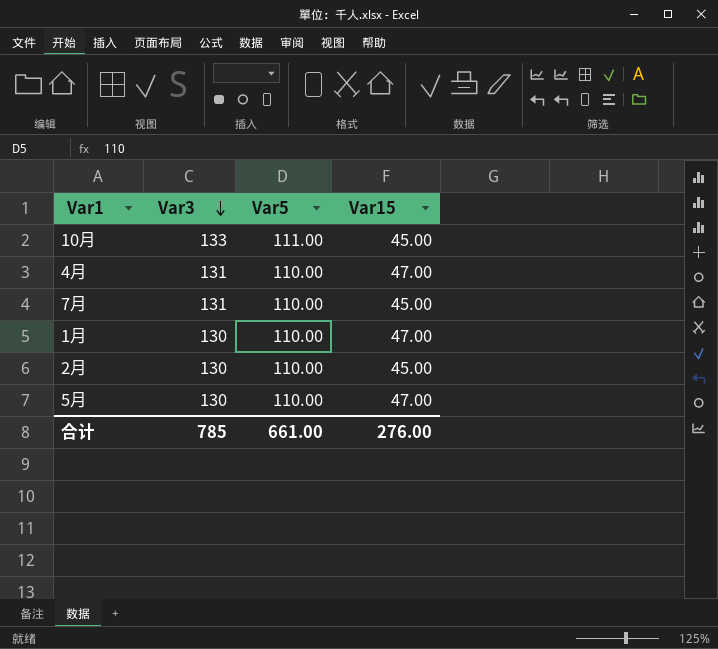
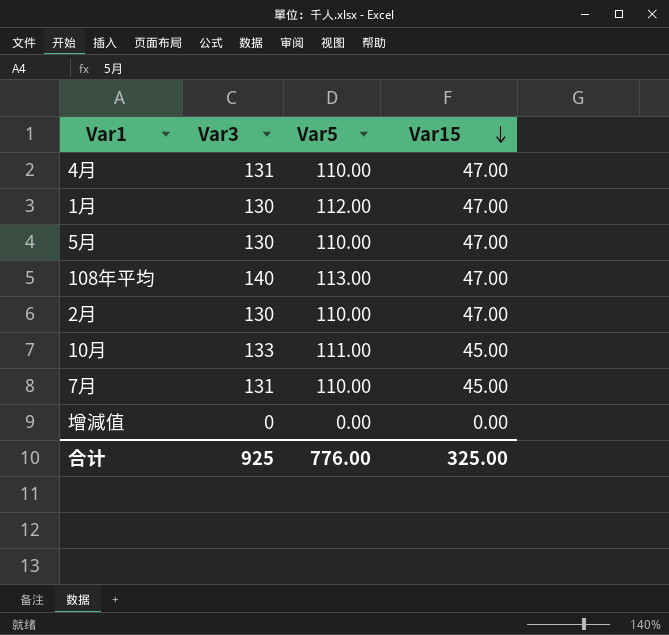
row order: Var3 descending -> Var15 descending
1月 | Var5: 110.00 -> 112.00
row 108年平均: none -> 140 | 113.00 | 47.00
2月 | Var15: 45.00 -> 47.00
row 增減值: none -> 0 | 0.00 | 0.00
合计 | Var3: 785 -> 925
合计 | Var5: 661.00 -> 776.00
合计 | Var15: 276.00 -> 325.00

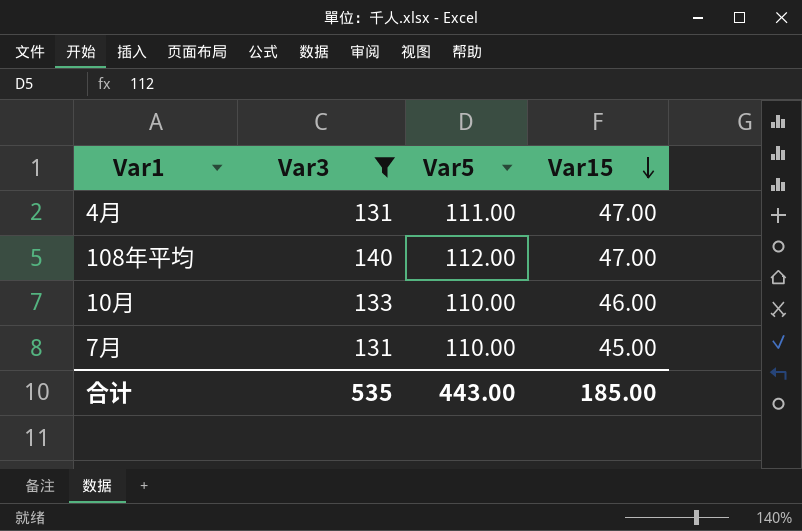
filter: none -> Var3 >= 131
4月 | Var5: 110.00 -> 111.00
108年平均 | Var5: 113.00 -> 112.00
10月 | Var5: 111.00 -> 110.00
10月 | Var15: 45.00 -> 46.00
合计 | Var3: 925 -> 535
合计 | Var5: 776.00 -> 443.00
合计 | Var15: 325.00 -> 185.00

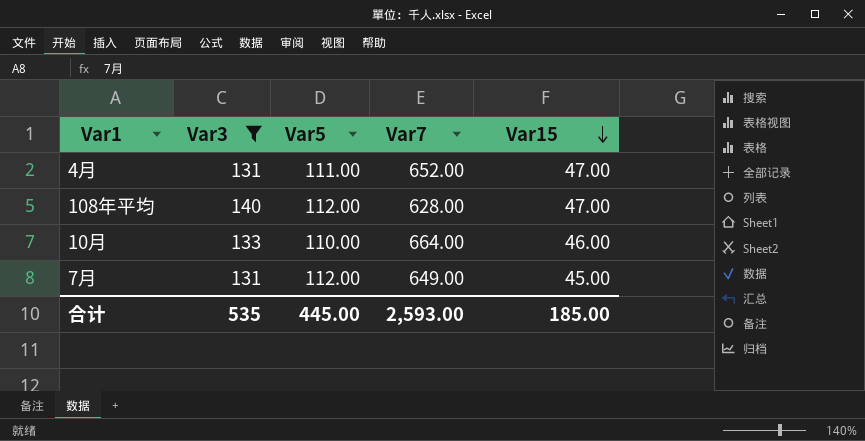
column Var7 | position: none -> 4
7月 | Var5: 110.00 -> 112.00
合计 | Var5: 443.00 -> 445.00

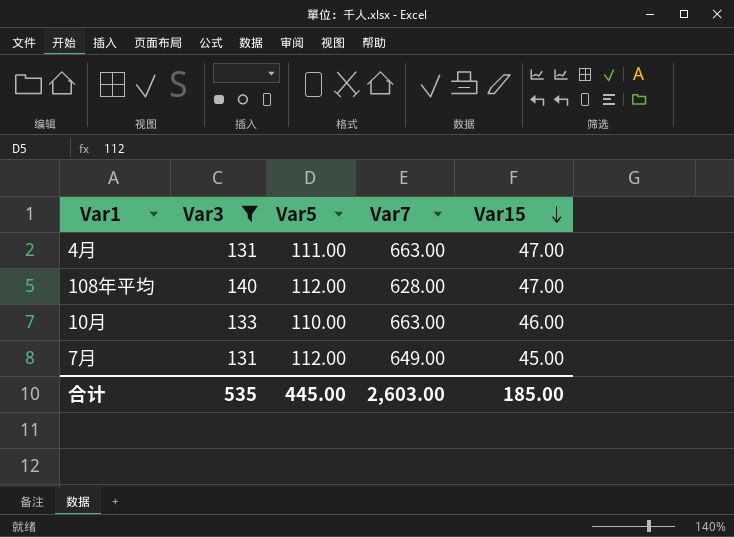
4月 | Var7: 652.00 -> 663.00
10月 | Var7: 664.00 -> 663.00
合计 | Var7: 2,593.00 -> 2,603.00

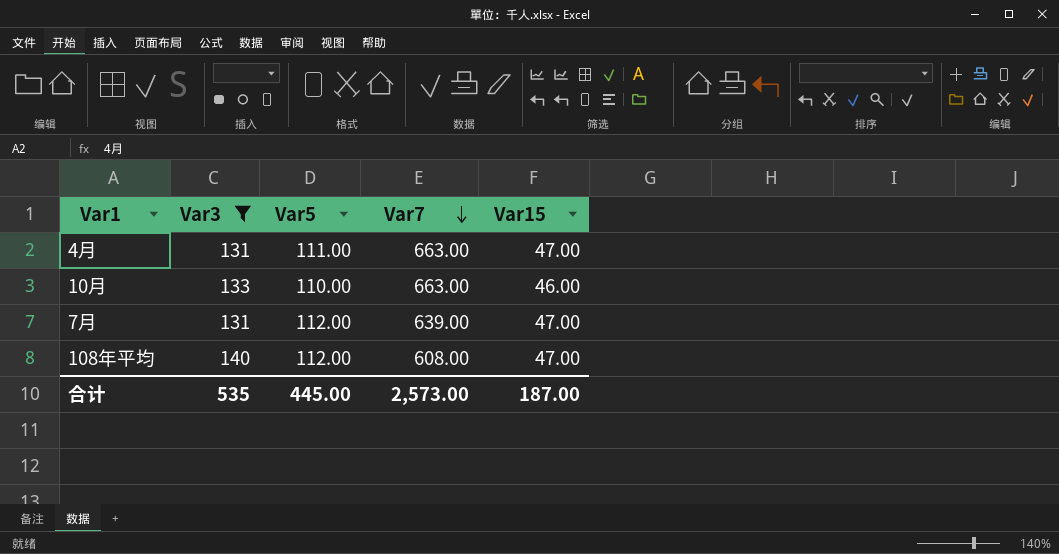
row order: Var15 descending -> Var7 descending
7月 | Var7: 649.00 -> 639.00
7月 | Var15: 45.00 -> 47.00
108年平均 | Var7: 628.00 -> 608.00
合计 | Var7: 2,603.00 -> 2,573.00
合计 | Var15: 185.00 -> 187.00

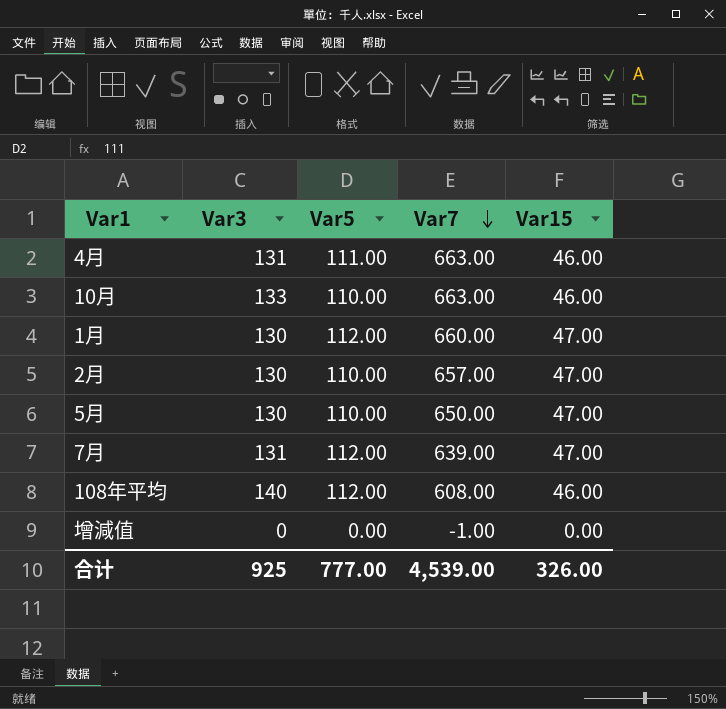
filter: Var3 >= 131 -> none
4月 | Var15: 47.00 -> 46.00
108年平均 | Var15: 47.00 -> 46.00
合计 | Var3: 535 -> 925
合计 | Var5: 445.00 -> 777.00
合计 | Var7: 2,573.00 -> 4,539.00
合计 | Var15: 187.00 -> 326.00

